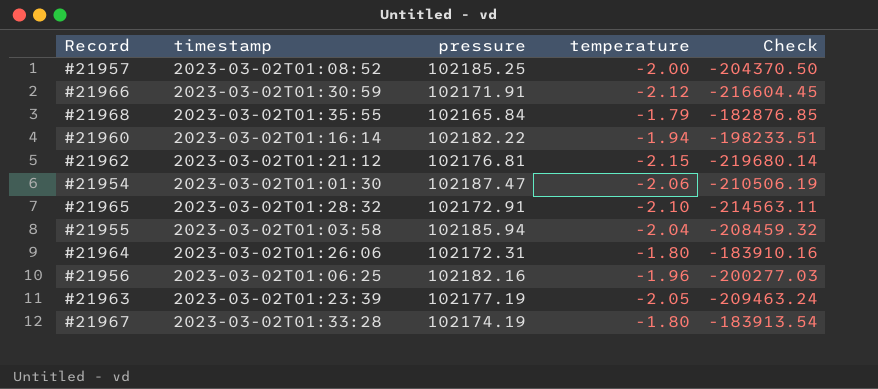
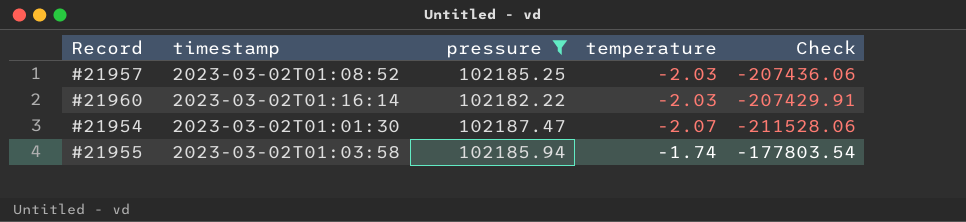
filter: none -> pressure >= 102182.22
#21957 | temperature: -2.00 -> -2.03
#21957 | Check: -204370.50 -> -207436.06
#21960 | temperature: -1.94 -> -2.03
#21960 | Check: -198233.51 -> -207429.91
#21954 | temperature: -2.06 -> -2.07
#21954 | Check: -210506.19 -> -211528.06
#21955 | temperature: -2.04 -> -1.74
#21955 | Check: -208459.32 -> -177803.54

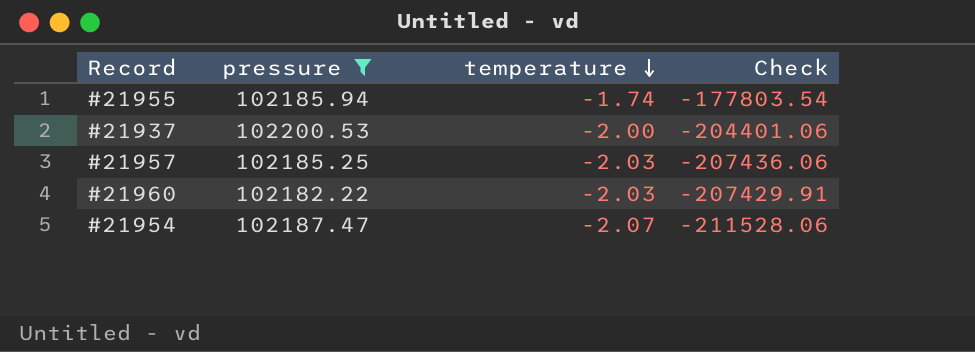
row order: none -> temperature descending
column timestamp | position: 2 -> none
row #21937: none -> 102200.53 | -2.00 | -204401.06

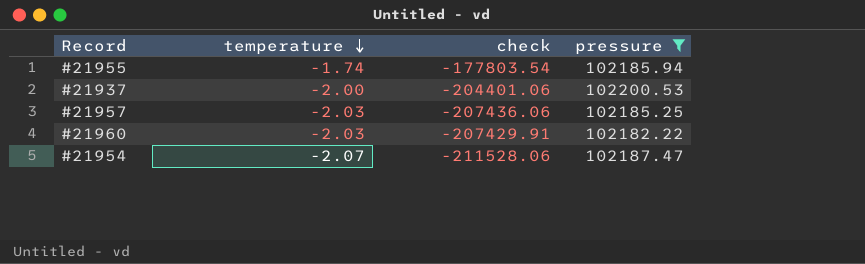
column name: Check -> check
column pressure | position: 2 -> 4

